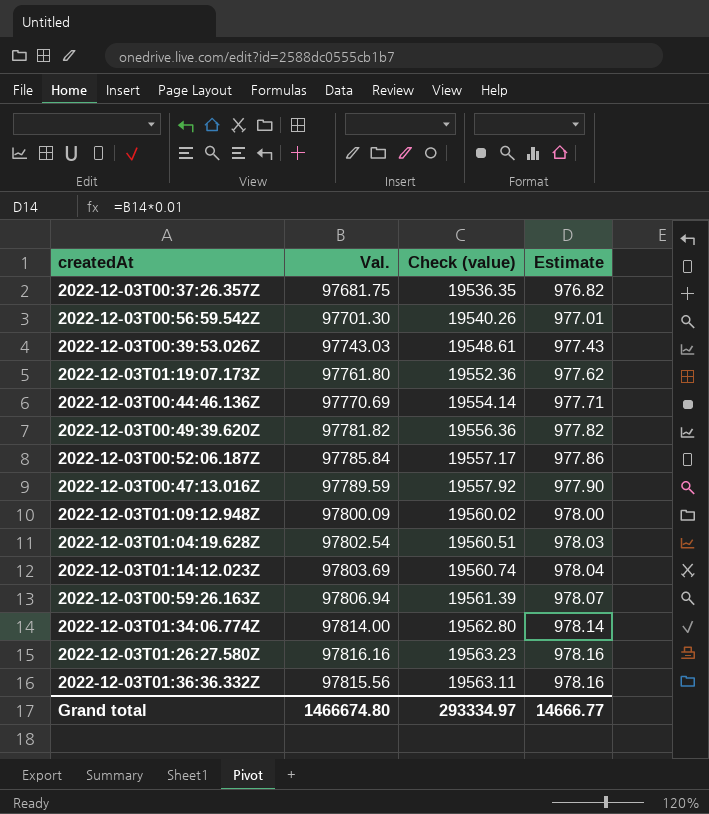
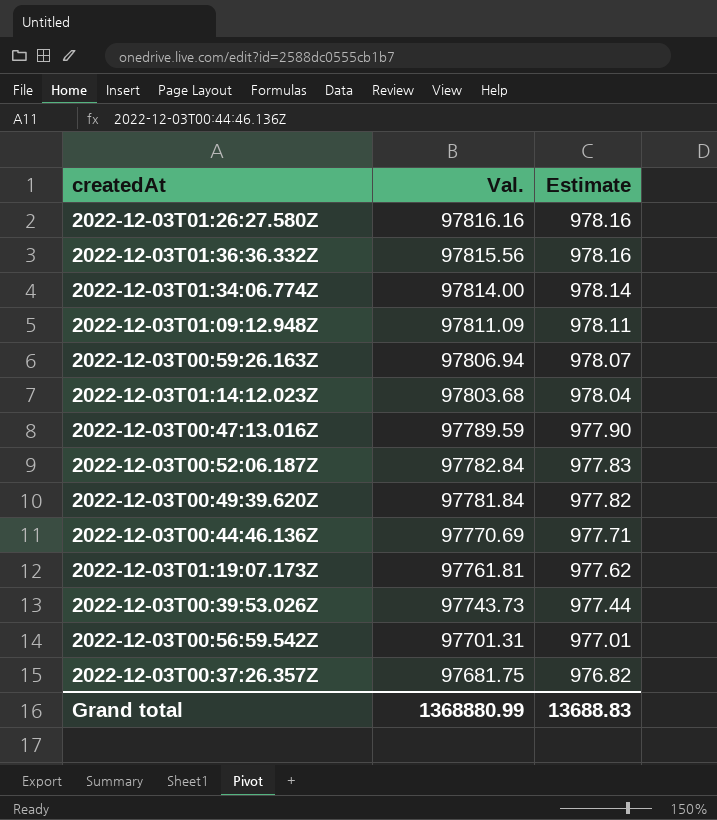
row order: Estimate ascending -> Val. descending
column Check (value) | formula: [Val.] * 0.2 -> none
row 2022-12-03T01:04:19.628Z: 97802.54 | 19560.51 | 978.03 -> none
2022-12-03T01:09:12.948Z | Val.: 97800.09 -> 97811.09
2022-12-03T01:09:12.948Z | Estimate: 978.00 -> 978.11
2022-12-03T01:14:12.023Z | Val.: 97803.69 -> 97803.68
2022-12-03T00:52:06.187Z | Val.: 97785.84 -> 97782.84
2022-12-03T00:52:06.187Z | Estimate: 977.86 -> 977.83
2022-12-03T00:49:39.620Z | Val.: 97781.82 -> 97781.84
2022-12-03T01:19:07.173Z | Val.: 97761.80 -> 97761.81
2022-12-03T00:39:53.026Z | Val.: 97743.03 -> 97743.73
2022-12-03T00:39:53.026Z | Estimate: 977.43 -> 977.44
2022-12-03T00:56:59.542Z | Val.: 97701.30 -> 97701.31
Grand total | Val.: 1466674.80 -> 1368880.99
Grand total | Estimate: 14666.77 -> 13688.83

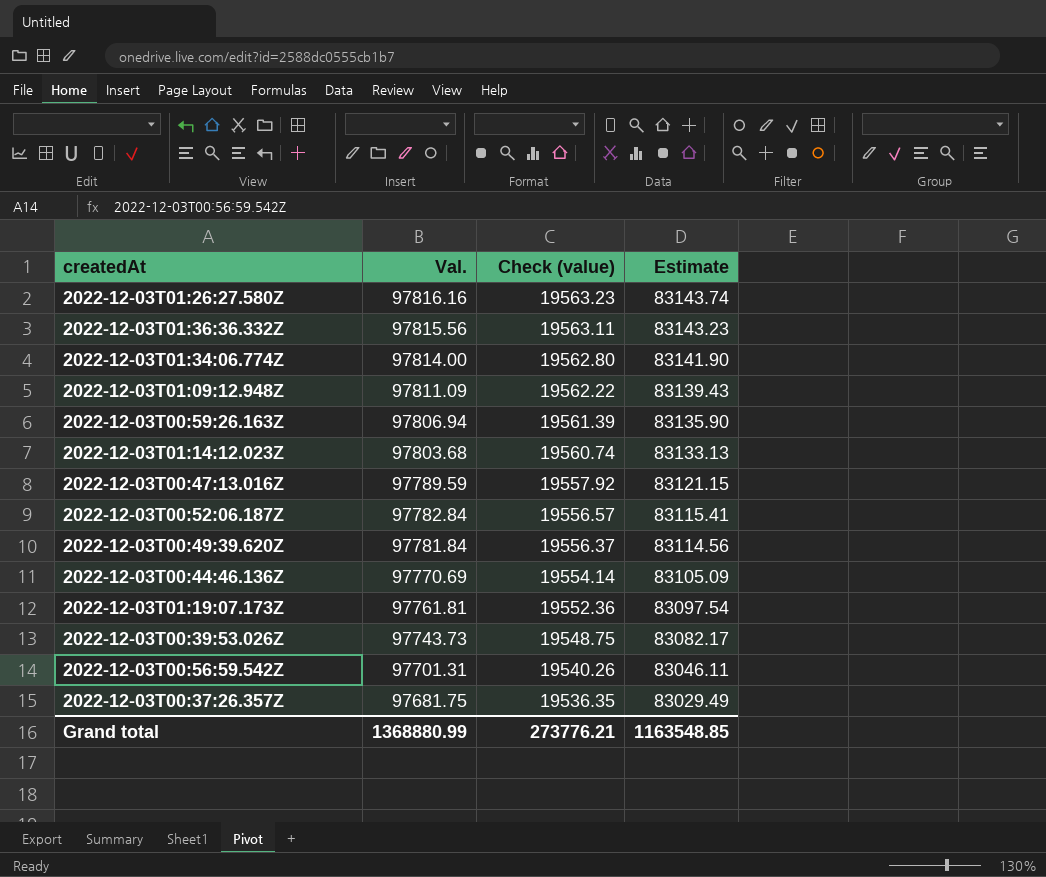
column Check (value) | formula: none -> [Val.] * 0.2
column Estimate | formula: [Val.] * 0.01 -> [Val.] * 0.85
Grand total | Estimate: 13688.83 -> 1163548.85

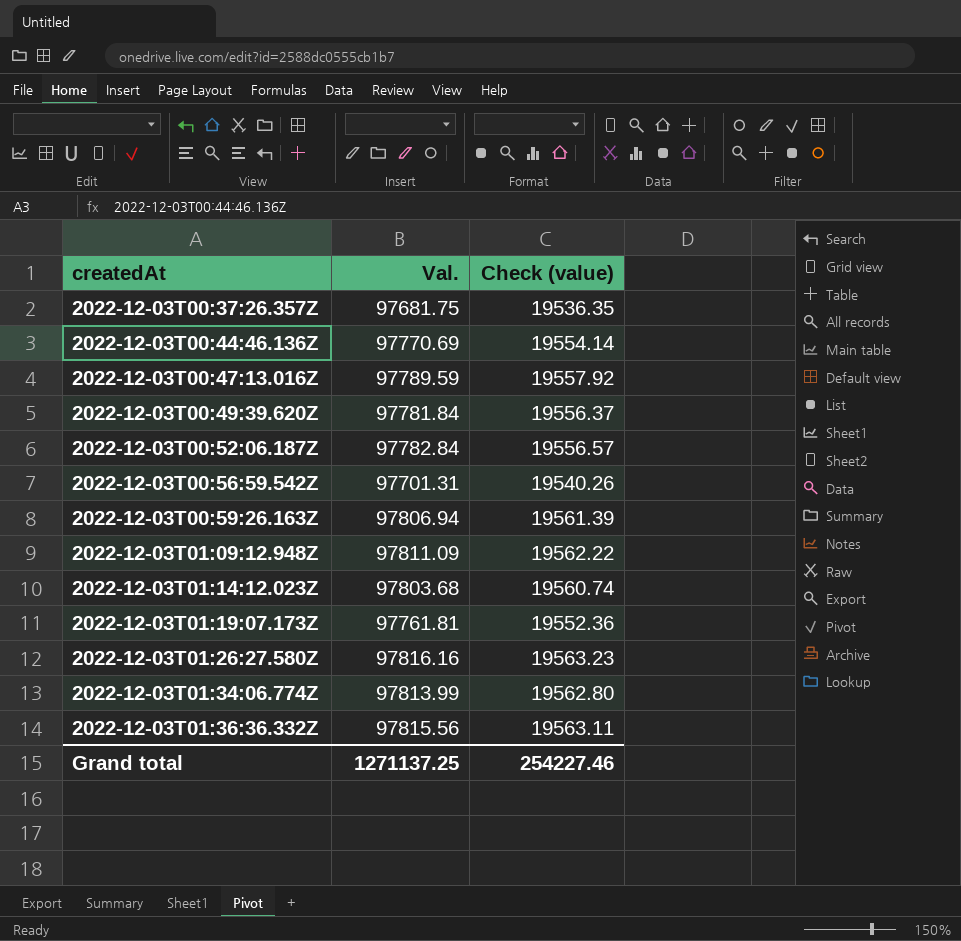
row order: Val. descending -> createdAt ascending
column Estimate | formula: [Val.] * 0.85 -> none
row 2022-12-03T00:39:53.026Z: 97743.73 | 19548.75 | 83082.17 -> none
2022-12-03T01:34:06.774Z | Val.: 97814.00 -> 97813.99
Grand total | Val.: 1368880.99 -> 1271137.25
Grand total | Check (value): 273776.21 -> 254227.46

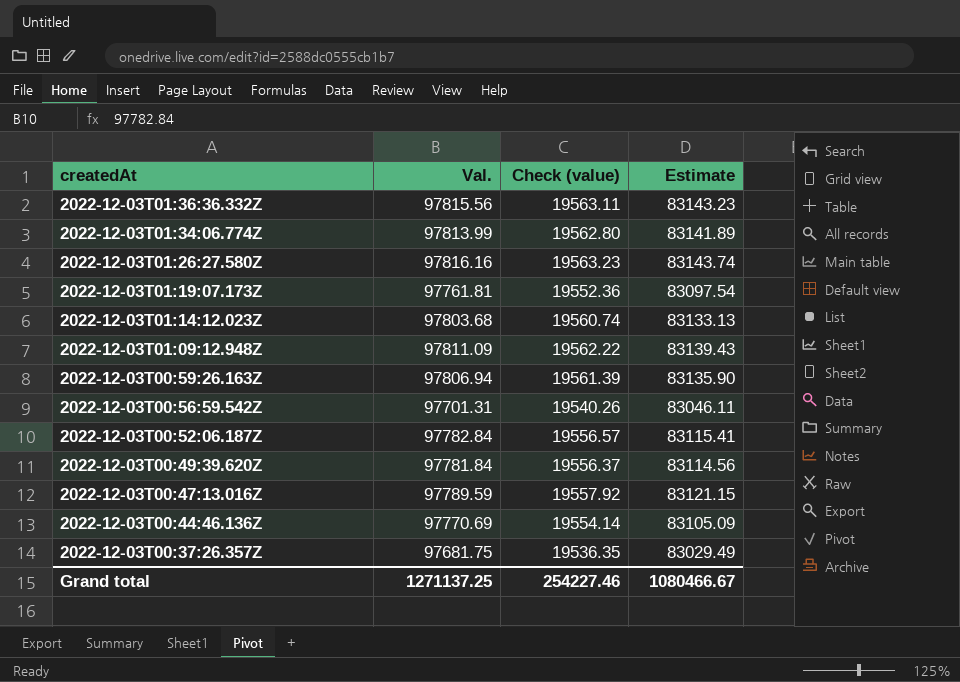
row order: createdAt ascending -> createdAt descending
column Estimate | formula: none -> [Val.] * 0.85

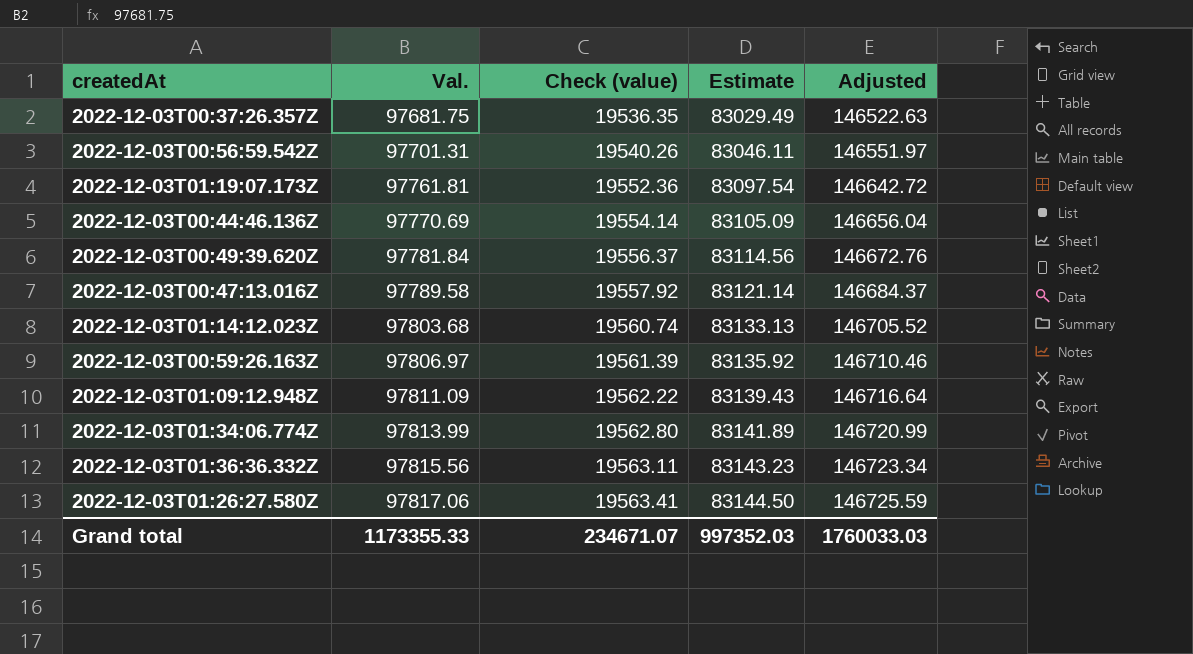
row order: createdAt descending -> Val. ascending
column Adjusted | formula: none -> [Val.] * 1.5
row 2022-12-03T00:52:06.187Z: 97782.84 | 19556.57 | 83115.41 -> none
2022-12-03T00:47:13.016Z | Val.: 97789.59 -> 97789.58
2022-12-03T00:47:13.016Z | Estimate: 83121.15 -> 83121.14
2022-12-03T00:59:26.163Z | Val.: 97806.94 -> 97806.97
2022-12-03T00:59:26.163Z | Estimate: 83135.90 -> 83135.92
2022-12-03T01:26:27.580Z | Val.: 97816.16 -> 97817.06
2022-12-03T01:26:27.580Z | Check (value): 19563.23 -> 19563.41
2022-12-03T01:26:27.580Z | Estimate: 83143.74 -> 83144.50
Grand total | Val.: 1271137.25 -> 1173355.33
Grand total | Check (value): 254227.46 -> 234671.07
Grand total | Estimate: 1080466.67 -> 997352.03

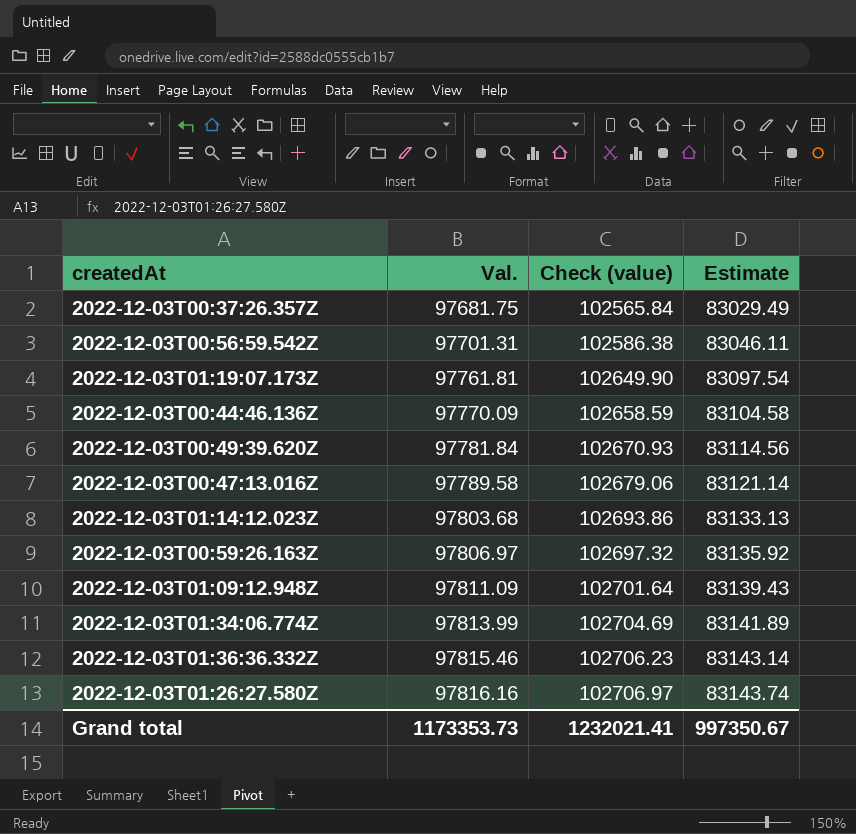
column Adjusted | formula: [Val.] * 1.5 -> none
column Check (value) | formula: [Val.] * 0.2 -> [Val.] * 1.05
2022-12-03T00:44:46.136Z | Val.: 97770.69 -> 97770.09
2022-12-03T00:44:46.136Z | Estimate: 83105.09 -> 83104.58
2022-12-03T01:36:36.332Z | Val.: 97815.56 -> 97815.46
2022-12-03T01:36:36.332Z | Estimate: 83143.23 -> 83143.14
2022-12-03T01:26:27.580Z | Val.: 97817.06 -> 97816.16
2022-12-03T01:26:27.580Z | Estimate: 83144.50 -> 83143.74
Grand total | Val.: 1173355.33 -> 1173353.73
Grand total | Check (value): 234671.07 -> 1232021.41
Grand total | Estimate: 997352.03 -> 997350.67

